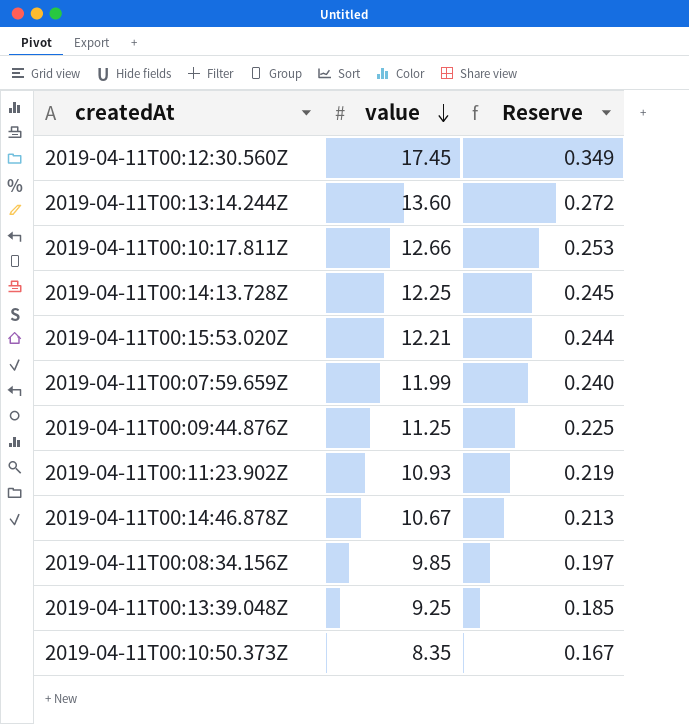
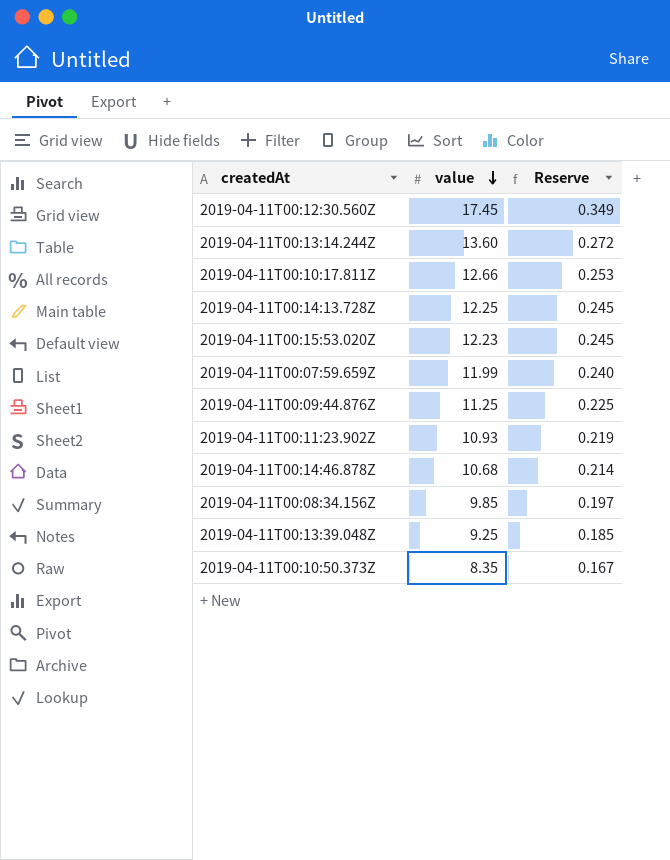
2019-04-11T00:15:53.020Z | value: 12.21 -> 12.23
2019-04-11T00:15:53.020Z | Reserve: 0.244 -> 0.245
2019-04-11T00:14:46.878Z | value: 10.67 -> 10.68
2019-04-11T00:14:46.878Z | Reserve: 0.213 -> 0.214

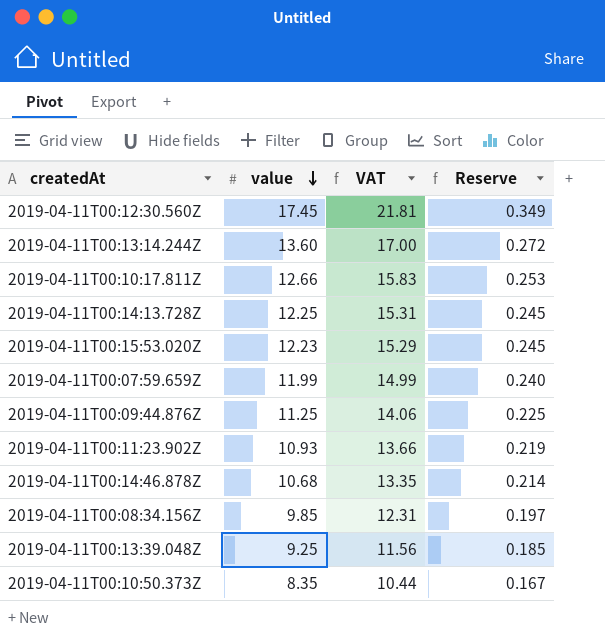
column VAT | formula: none -> [value] * 1.25

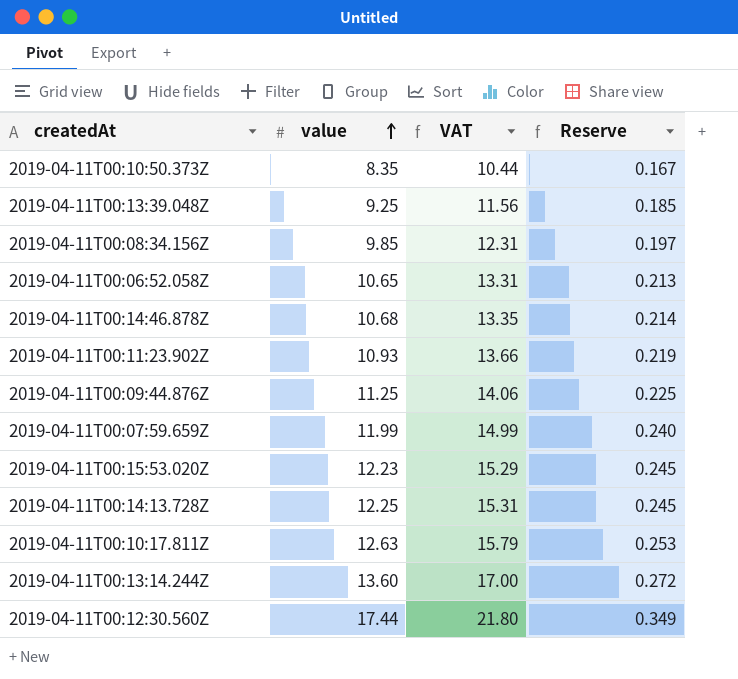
row order: value descending -> value ascending
row 2019-04-11T00:06:52.058Z: none -> 10.65 | 13.31 | 0.213
2019-04-11T00:10:17.811Z | value: 12.66 -> 12.63
2019-04-11T00:10:17.811Z | VAT: 15.83 -> 15.79
2019-04-11T00:12:30.560Z | value: 17.45 -> 17.44
2019-04-11T00:12:30.560Z | VAT: 21.81 -> 21.80

